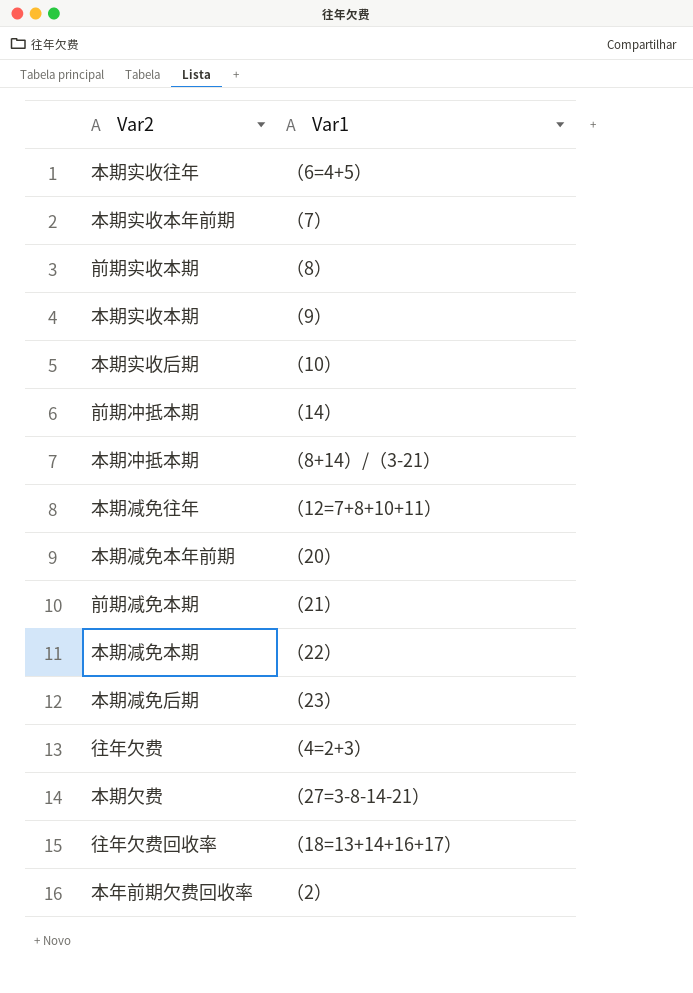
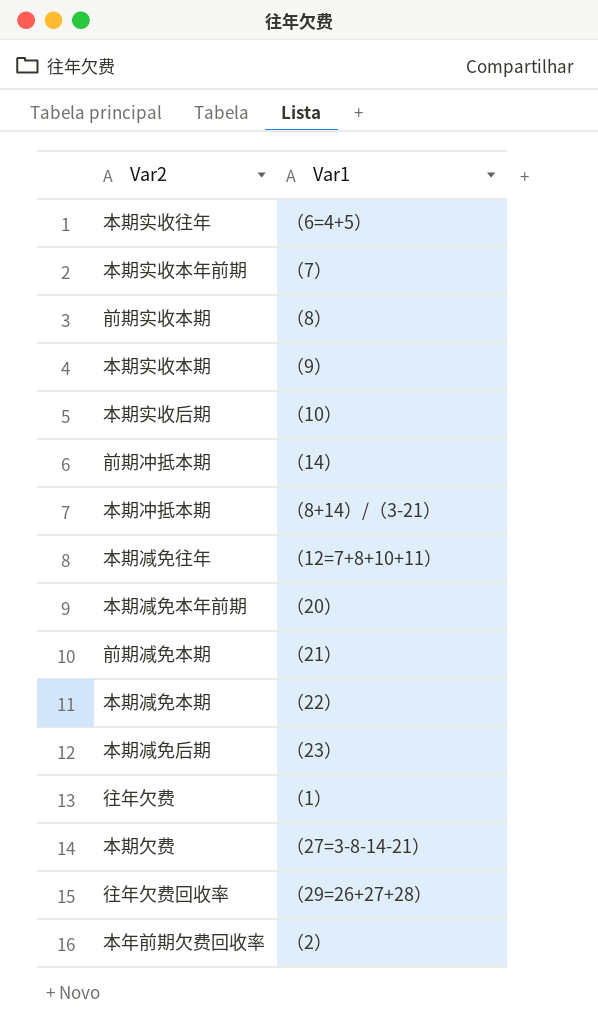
往年欠费 | Var1: （4=2+3） -> （1）
往年欠费回收率 | Var1: （18=13+14+16+17） -> （29=26+27+28）

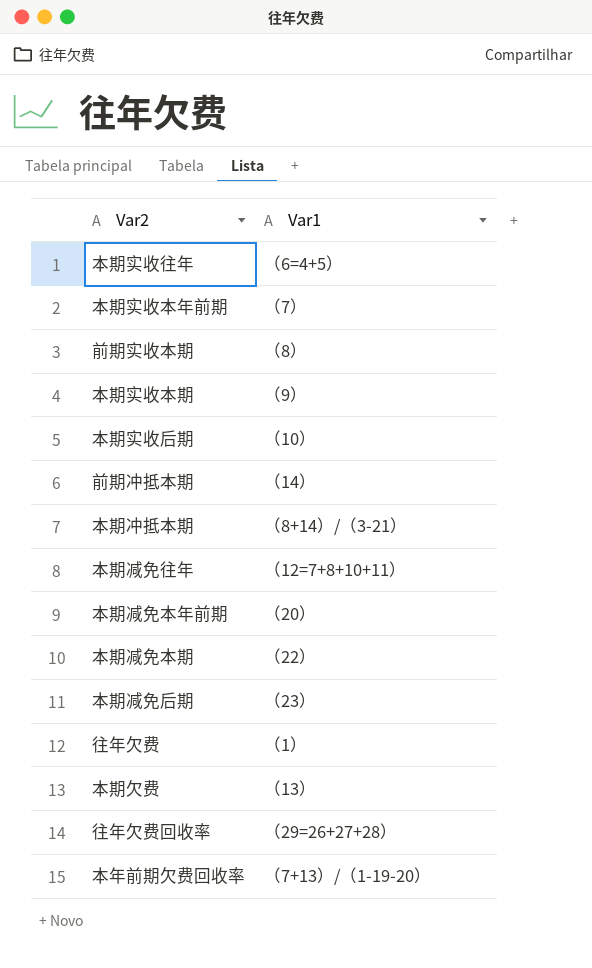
row 前期减免本期: （21） -> none
本期欠费 | Var1: （27=3-8-14-21） -> （13）
本年前期欠费回收率 | Var1: （2） -> （7+13）/（1-19-20）

